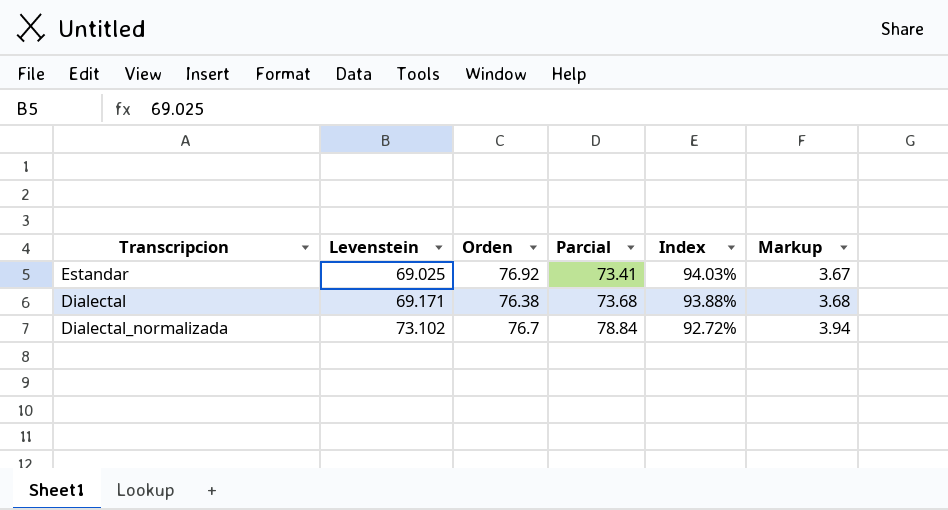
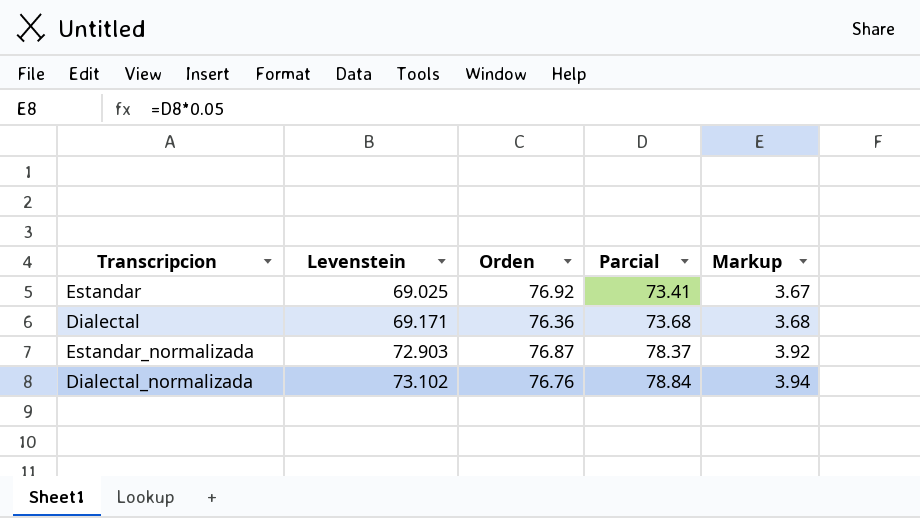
column Index | formula: [Levenstein] / [Parcial] -> none
Dialectal | Orden: 76.38 -> 76.36
row Estandar_normalizada: none -> 72.903 | 76.87 | 78.37 | 3.92
Dialectal_normalizada | Orden: 76.7 -> 76.76

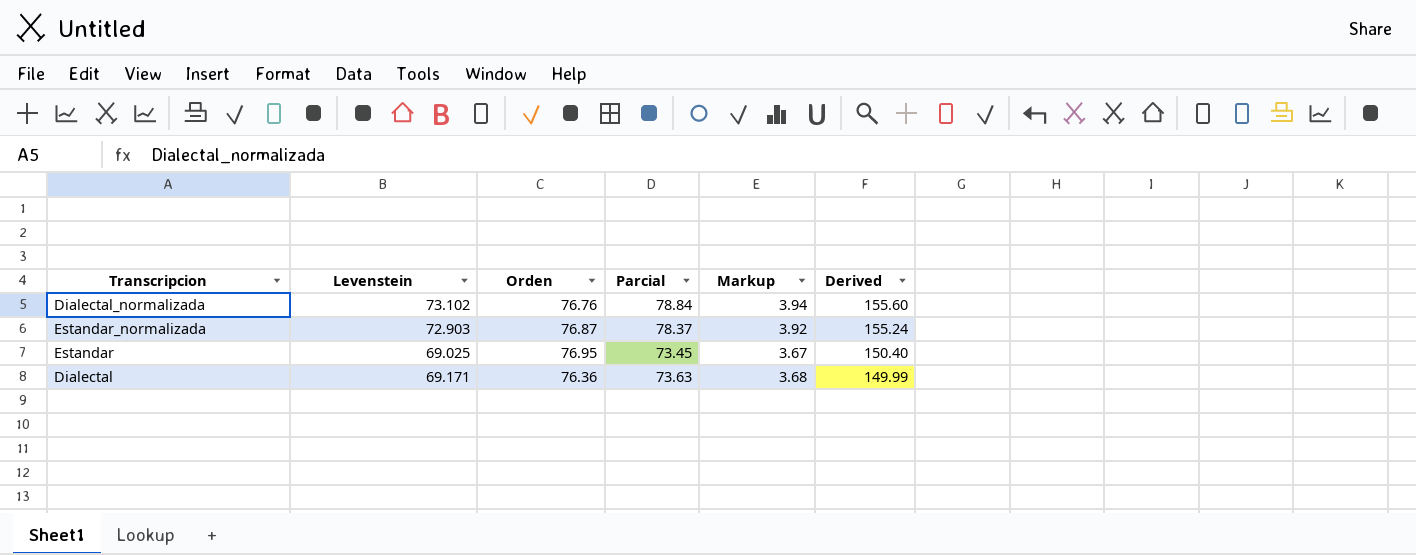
row order: Levenstein ascending -> Derived descending
column Derived | formula: none -> [Orden] + [Parcial]
Estandar | Orden: 76.92 -> 76.95
Estandar | Parcial: 73.41 -> 73.45
Dialectal | Parcial: 73.68 -> 73.63

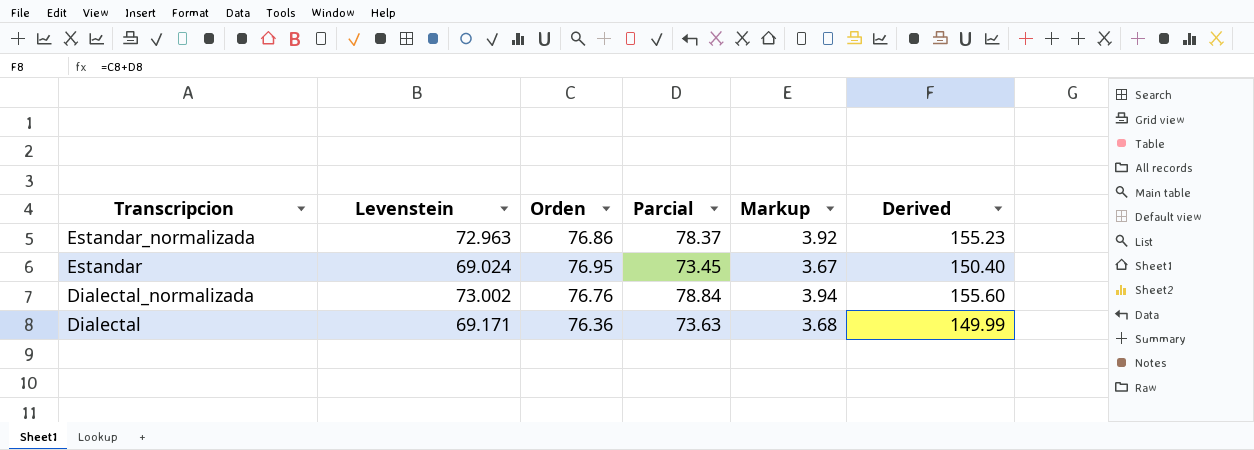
row order: Derived descending -> Transcripcion descending
Estandar_normalizada | Levenstein: 72.903 -> 72.963
Estandar_normalizada | Orden: 76.87 -> 76.86
Estandar_normalizada | Derived: 155.24 -> 155.23
Estandar | Levenstein: 69.025 -> 69.024
Dialectal_normalizada | Levenstein: 73.102 -> 73.002

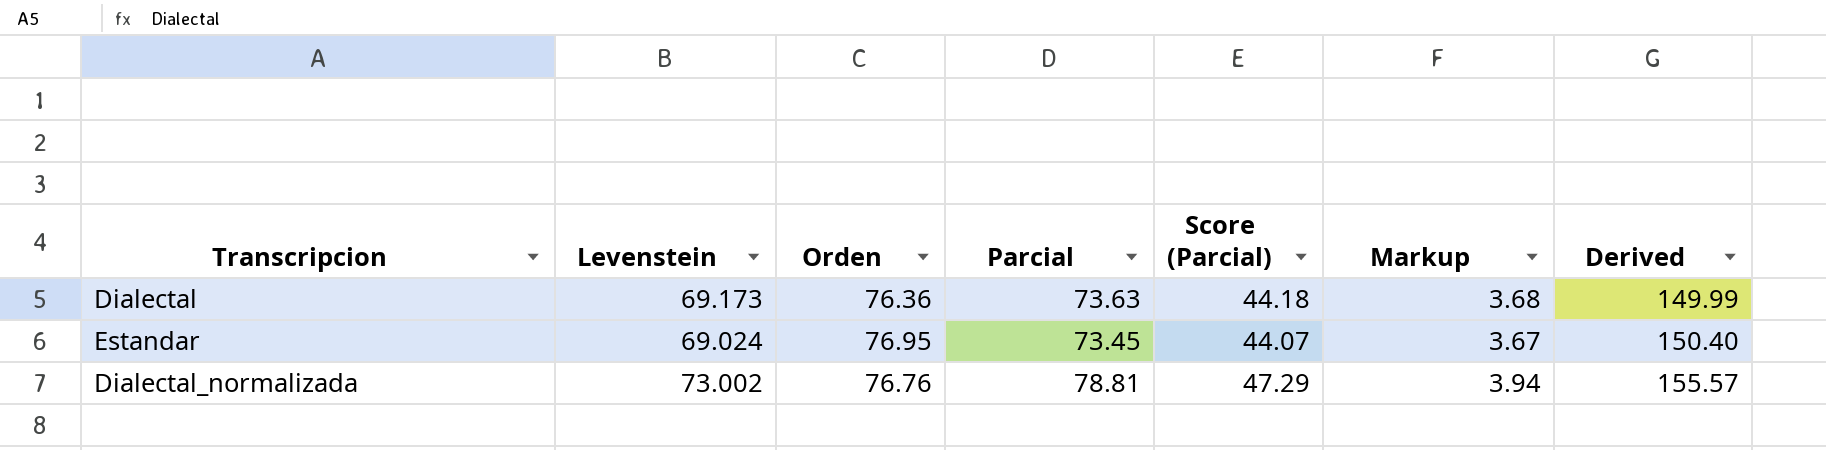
row order: Transcripcion descending -> Derived ascending
column Score (Parcial) | formula: none -> [Parcial] * 0.6
row Estandar_normalizada: 72.963 | 76.86 | 78.37 | 3.92 | 155.23 -> none
Dialectal | Levenstein: 69.171 -> 69.173
Dialectal_normalizada | Parcial: 78.84 -> 78.81
Dialectal_normalizada | Derived: 155.60 -> 155.57

